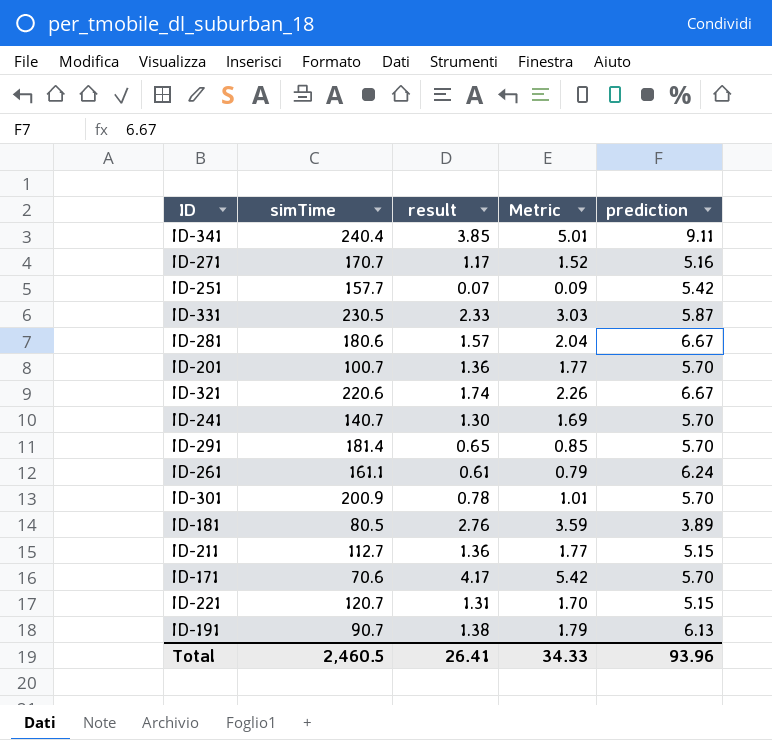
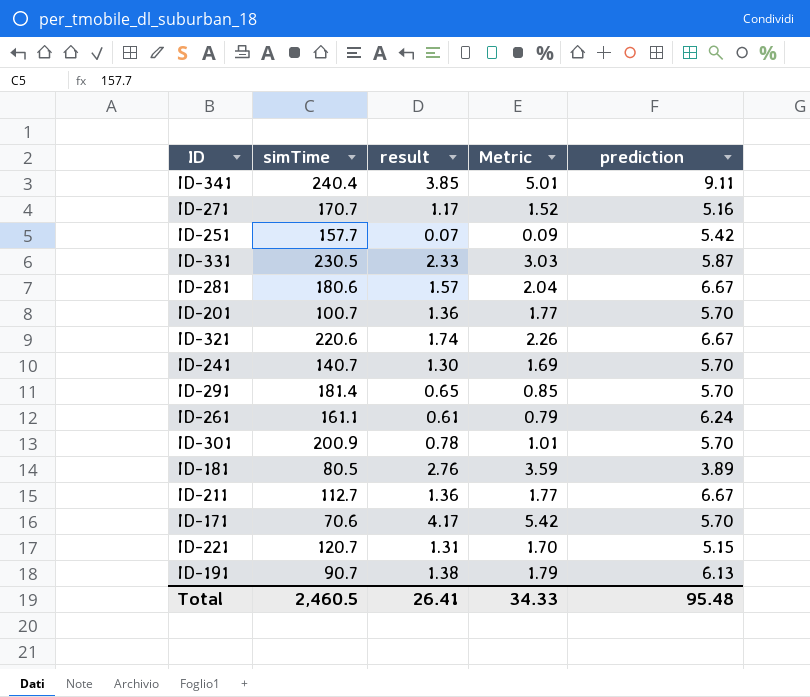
ID-211 | prediction: 5.15 -> 6.67
Total | prediction: 93.96 -> 95.48

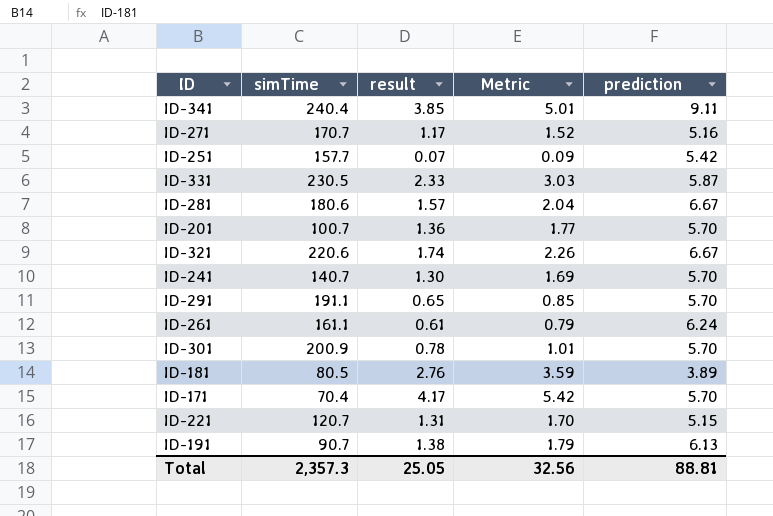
row ID-211: 112.7 | 1.36 | 1.77 | 6.67 -> none
ID-291 | simTime: 181.4 -> 191.1
ID-171 | simTime: 70.6 -> 70.4
Total | simTime: 2,460.5 -> 2,357.3
Total | result: 26.41 -> 25.05
Total | Metric: 34.33 -> 32.56
Total | prediction: 95.48 -> 88.81

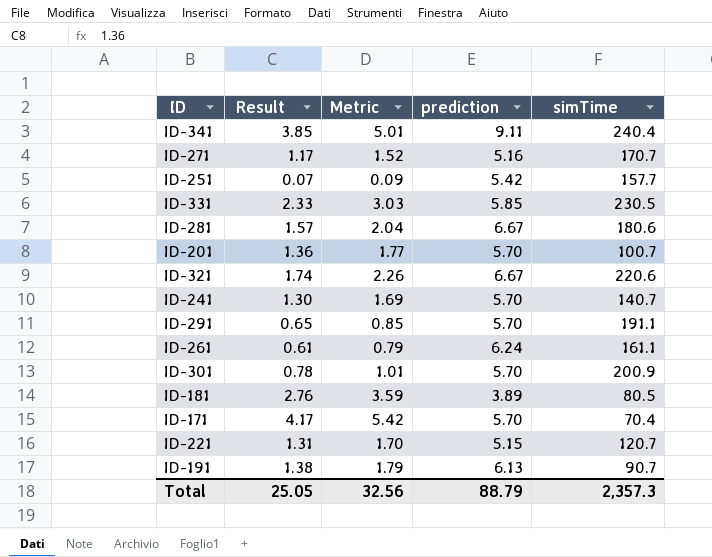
column name: result -> Result
column simTime | position: 2 -> 5
ID-331 | prediction: 5.87 -> 5.85
Total | prediction: 88.81 -> 88.79

